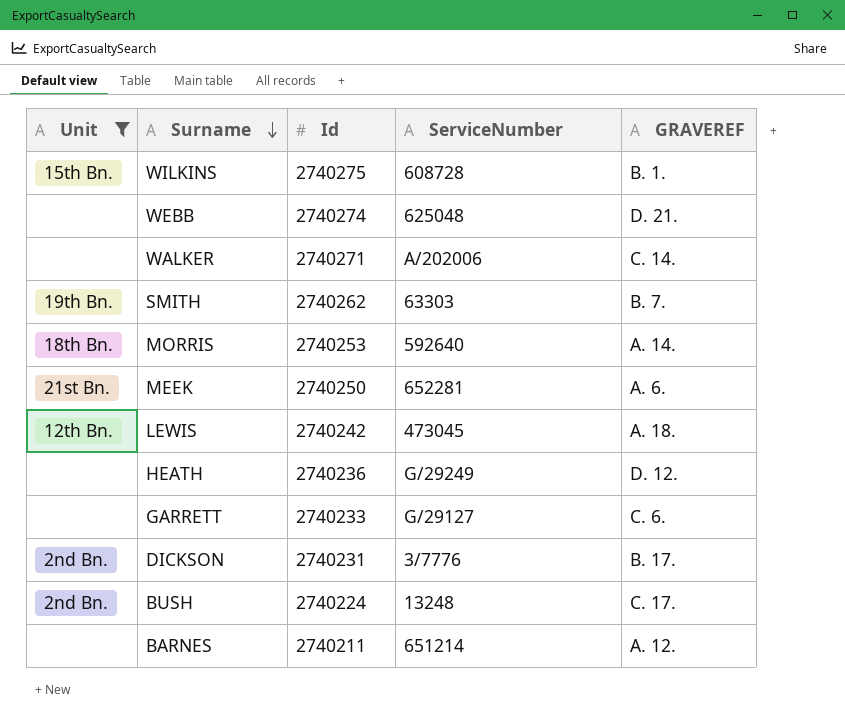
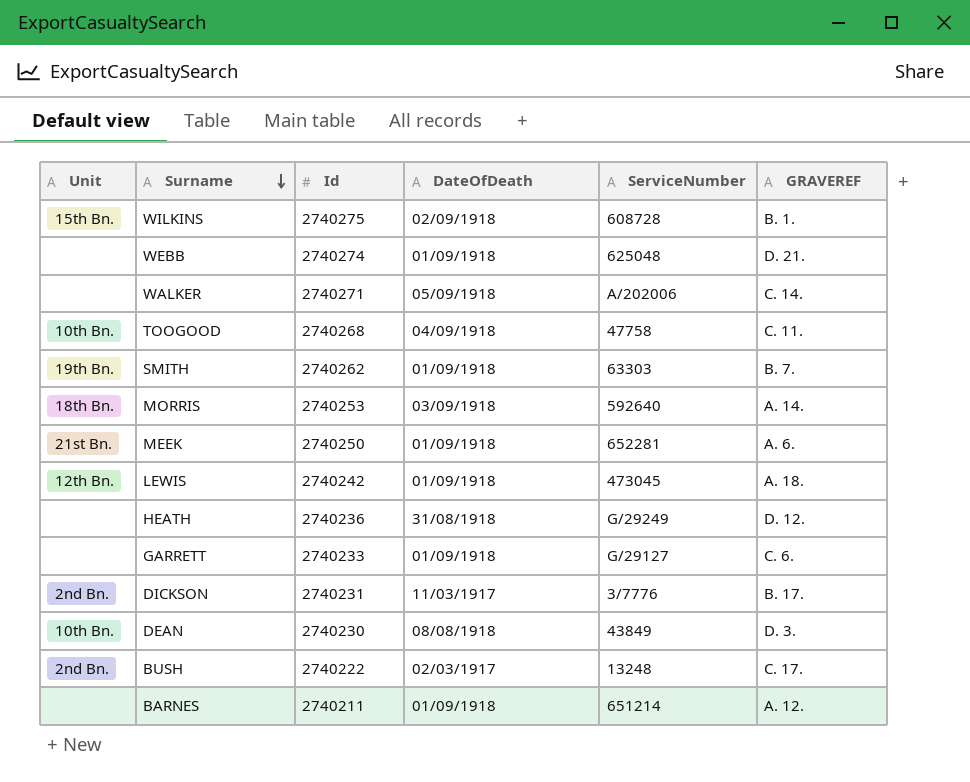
filter: Unit != 10th Bn. -> none
column DateOfDeath | position: none -> 4
BUSH | Id: 2740224 -> 2740222

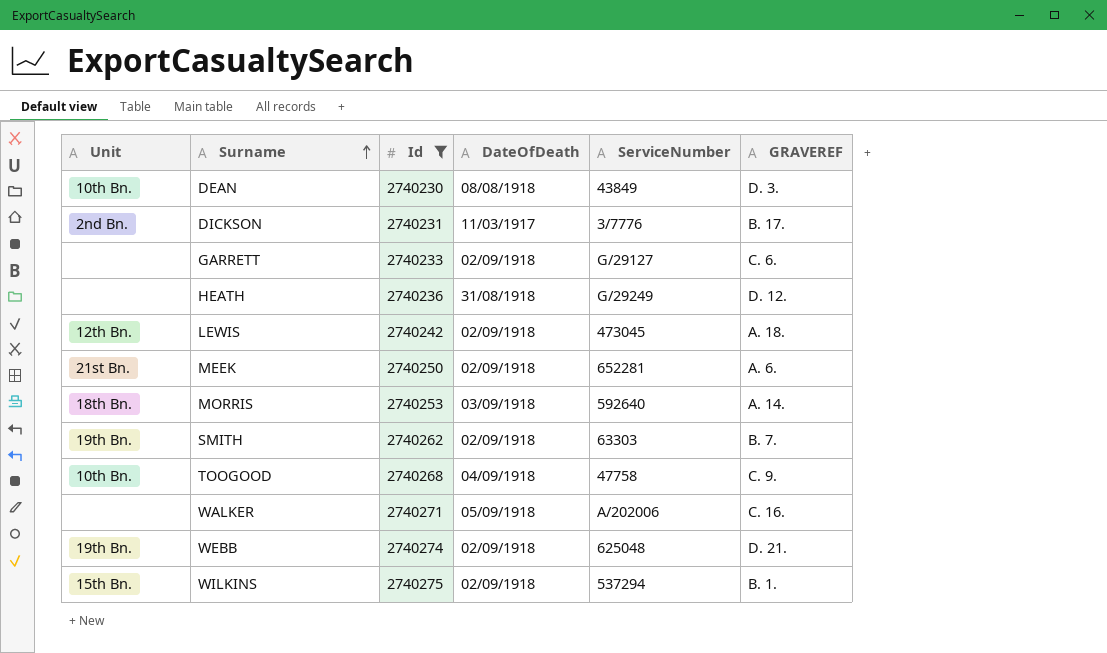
filter: none -> Id >= 2740230
row order: Surname descending -> Surname ascending
GARRETT | DateOfDeath: 01/09/1918 -> 02/09/1918
LEWIS | DateOfDeath: 01/09/1918 -> 02/09/1918
MEEK | DateOfDeath: 01/09/1918 -> 02/09/1918
SMITH | DateOfDeath: 01/09/1918 -> 02/09/1918
TOOGOOD | GRAVEREF: C. 11. -> C. 9.
WALKER | GRAVEREF: C. 14. -> C. 16.
WEBB | Unit: none -> 19th Bn.
WEBB | DateOfDeath: 01/09/1918 -> 02/09/1918
WILKINS | ServiceNumber: 608728 -> 537294

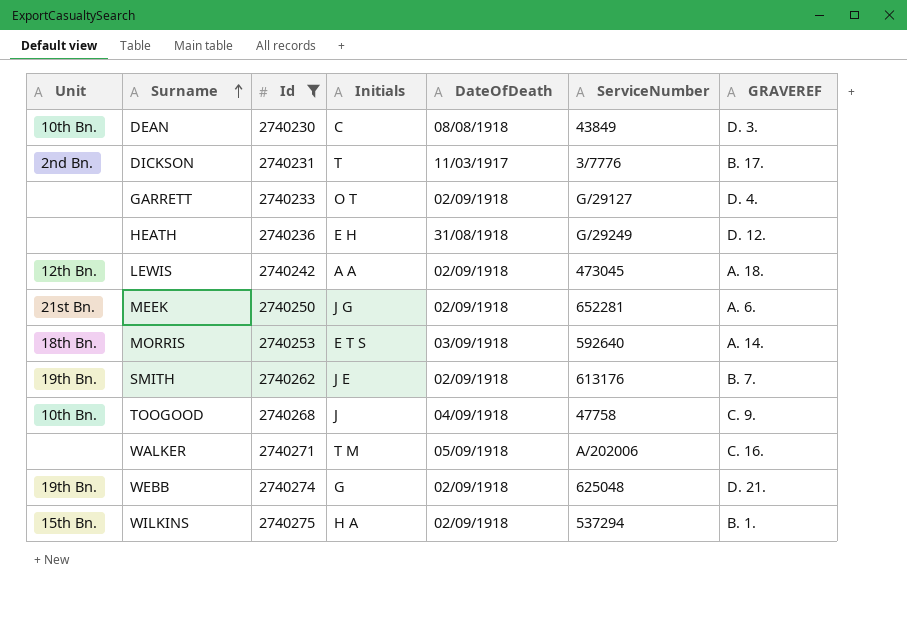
column Initials | position: none -> 4
GARRETT | GRAVEREF: C. 6. -> D. 4.
SMITH | ServiceNumber: 63303 -> 613176

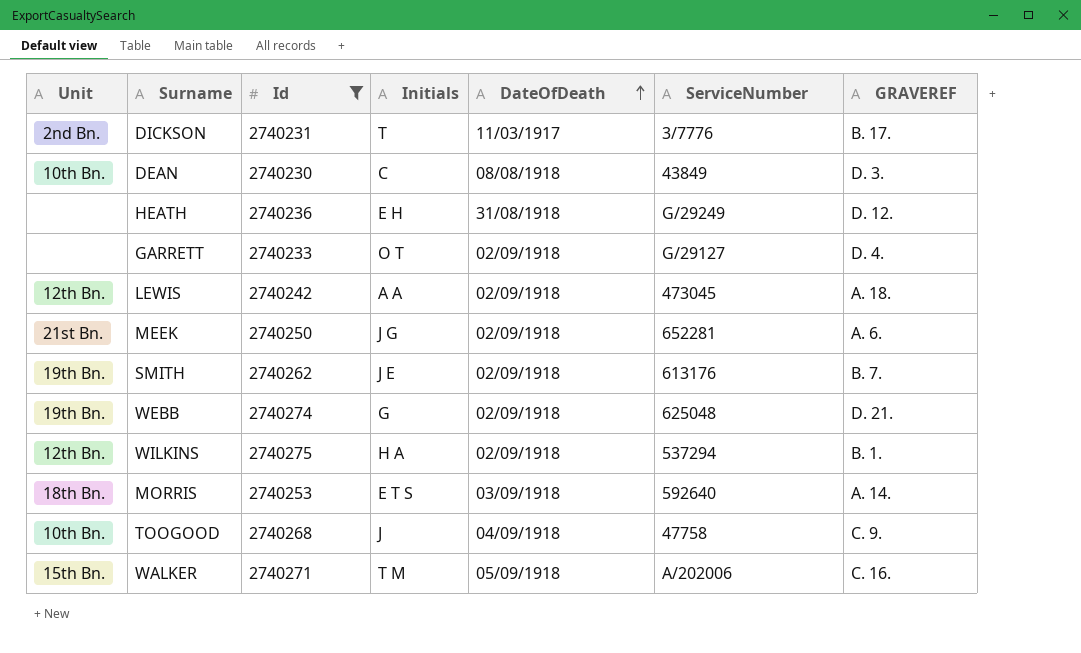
row order: Surname ascending -> DateOfDeath ascending
WILKINS | Unit: 15th Bn. -> 12th Bn.
WALKER | Unit: none -> 15th Bn.

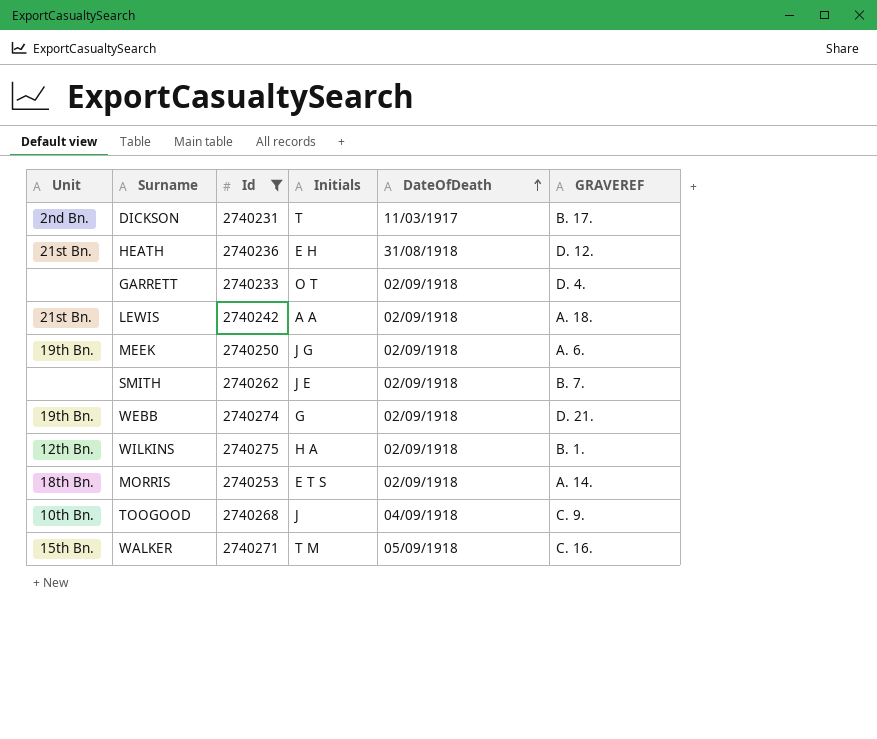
column ServiceNumber | position: 6 -> none
row DEAN: 10th Bn. | 2740230 | C | 08/08/1918 | 43849 | D. 3. -> none
HEATH | Unit: none -> 21st Bn.
LEWIS | Unit: 12th Bn. -> 21st Bn.
MEEK | Unit: 21st Bn. -> 19th Bn.
SMITH | Unit: 19th Bn. -> none
MORRIS | DateOfDeath: 03/09/1918 -> 02/09/1918

